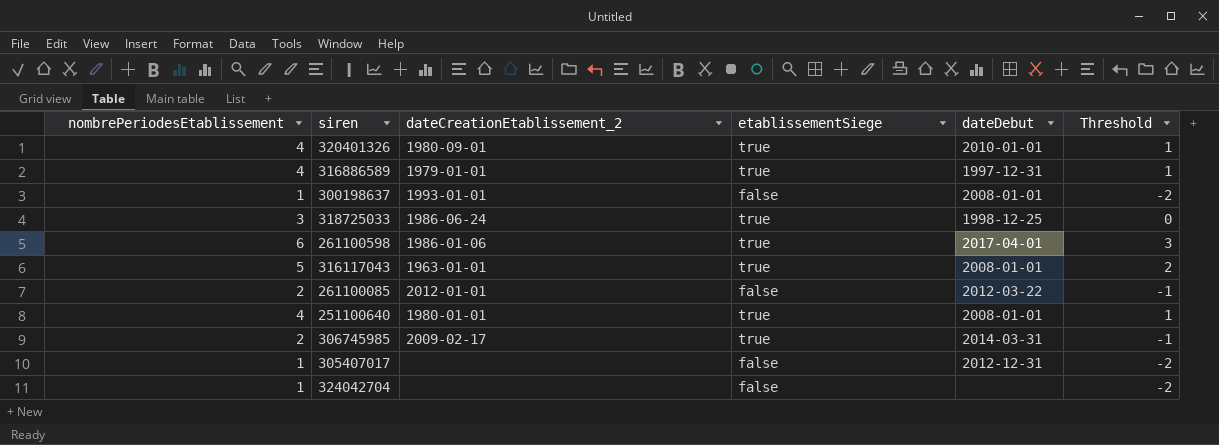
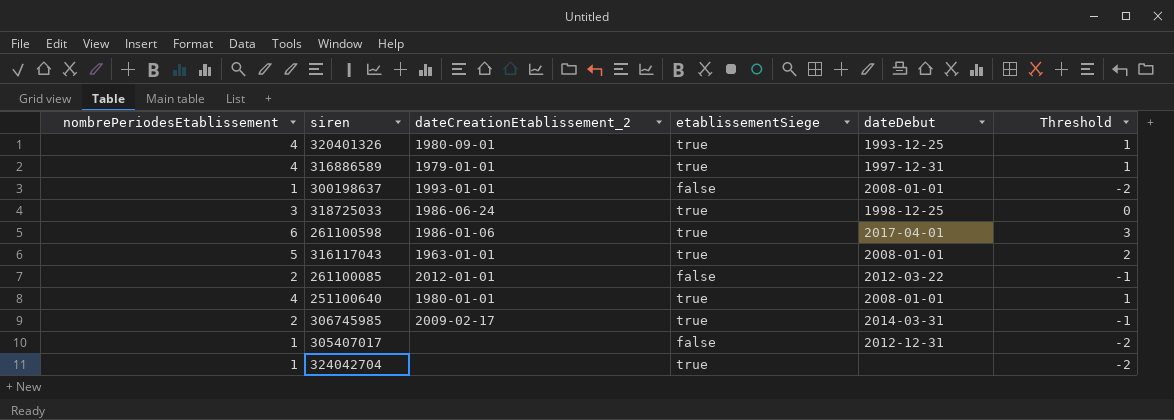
320401326 | dateDebut: 2010-01-01 -> 1993-12-25
324042704 | etablissementSiege: false -> true

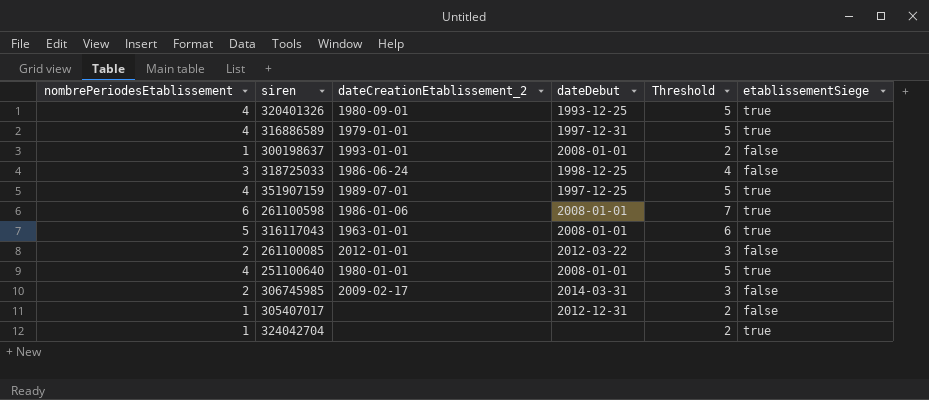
column Threshold | formula: [nombrePeriodesEtablissement] - 3 -> [nombrePeriodesEtablissement] + 1
column etablissementSiege | position: 4 -> 6
318725033 | etablissementSiege: true -> false
row 351907159: none -> 4 | 1989-07-01 | 1997-12-25 | 5 | true
261100598 | dateDebut: 2017-04-01 -> 2008-01-01
306745985 | etablissementSiege: true -> false

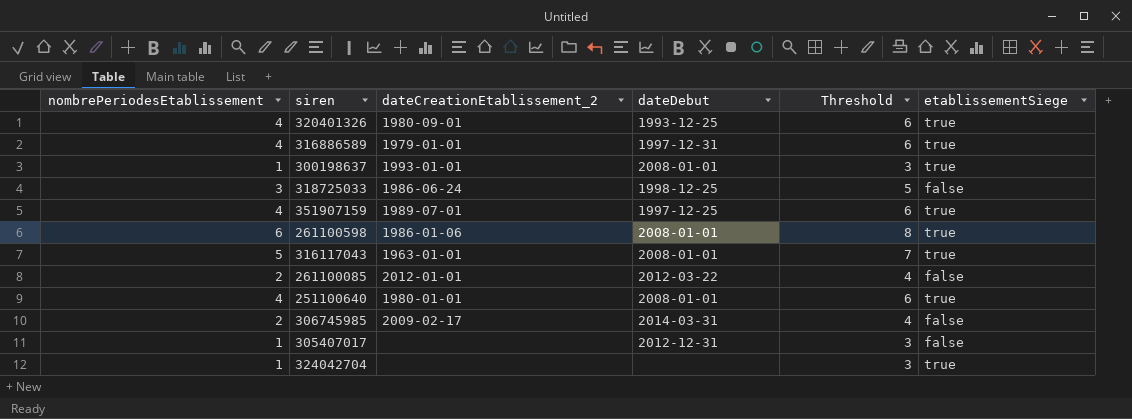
column Threshold | formula: [nombrePeriodesEtablissement] + 1 -> [nombrePeriodesEtablissement] + 2
300198637 | etablissementSiege: false -> true

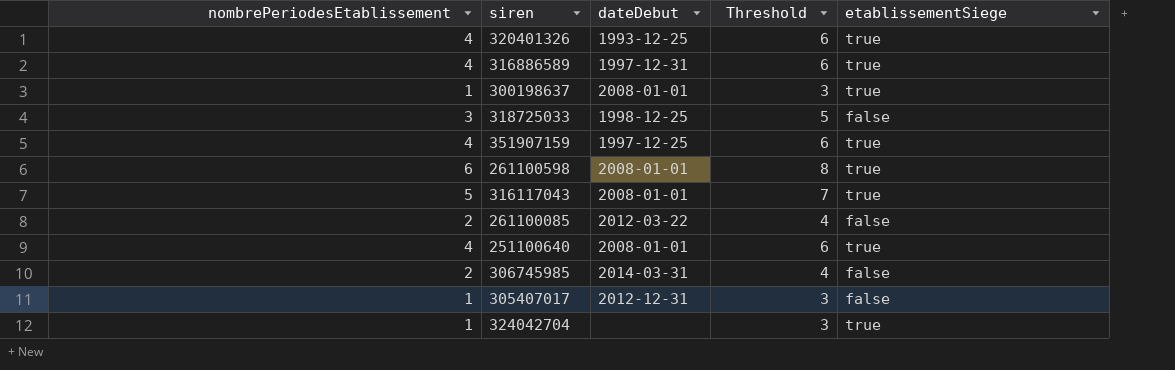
column dateCreationEtablissement_2 | position: 3 -> none

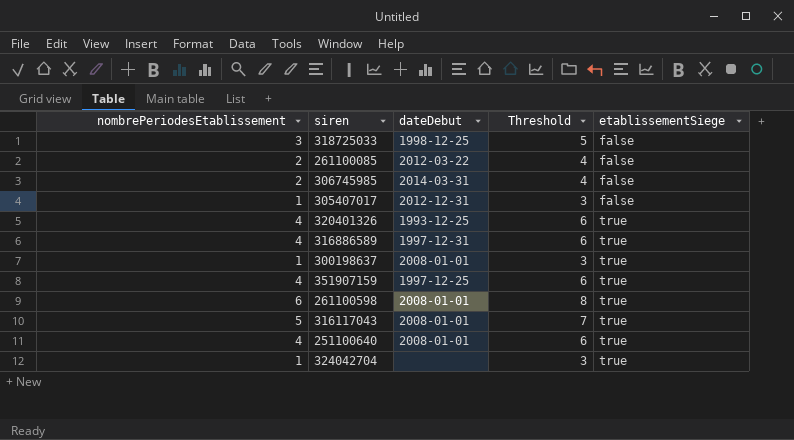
row order: none -> etablissementSiege ascending

